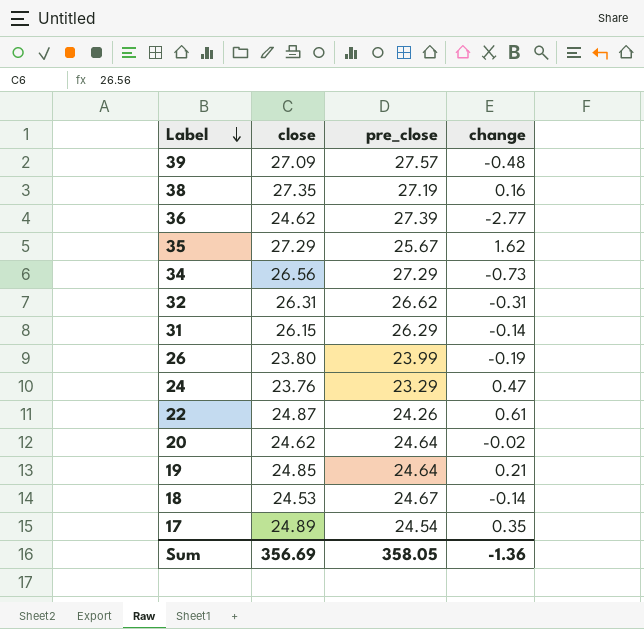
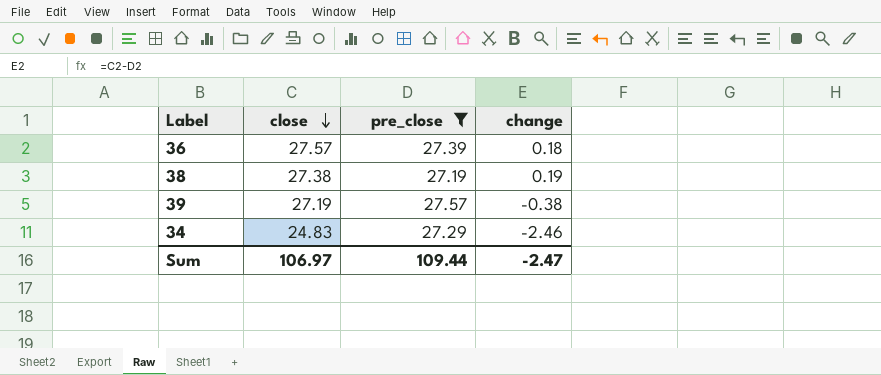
filter: none -> pre_close >= 27.19
row order: Label descending -> close descending
36 | close: 24.62 -> 27.57
36 | change: -2.77 -> 0.18
38 | close: 27.35 -> 27.38
38 | change: 0.16 -> 0.19
39 | close: 27.09 -> 27.19
39 | change: -0.48 -> -0.38
34 | close: 26.56 -> 24.83
34 | change: -0.73 -> -2.46
Sum | close: 356.69 -> 106.97
Sum | pre_close: 358.05 -> 109.44
Sum | change: -1.36 -> -2.47

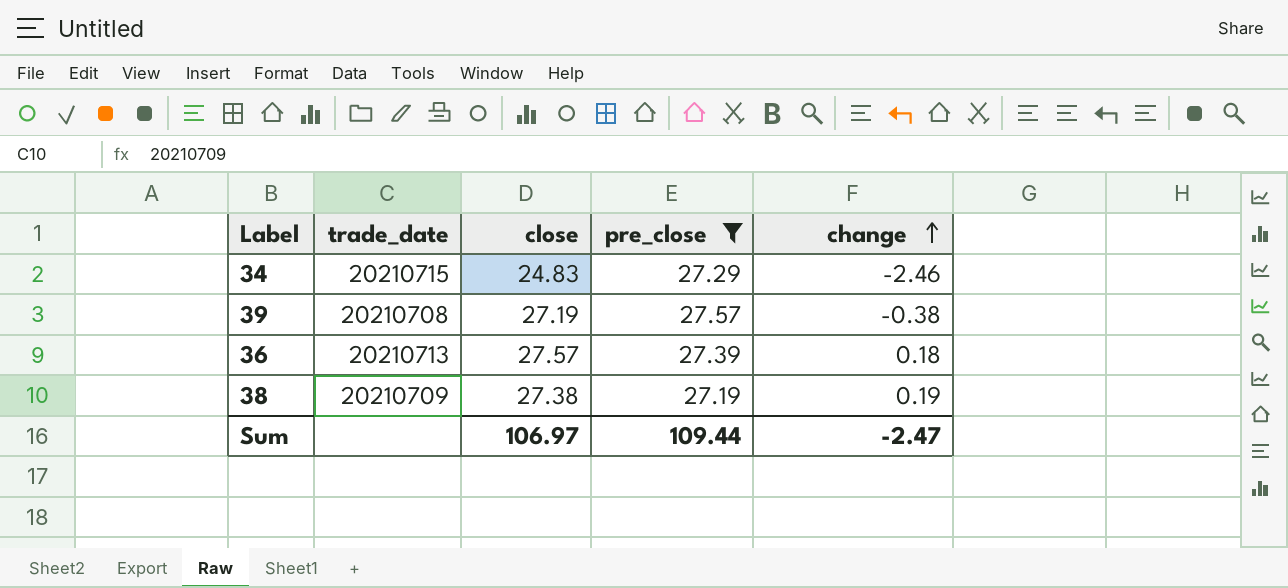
row order: close descending -> change ascending
column trade_date | position: none -> 2

